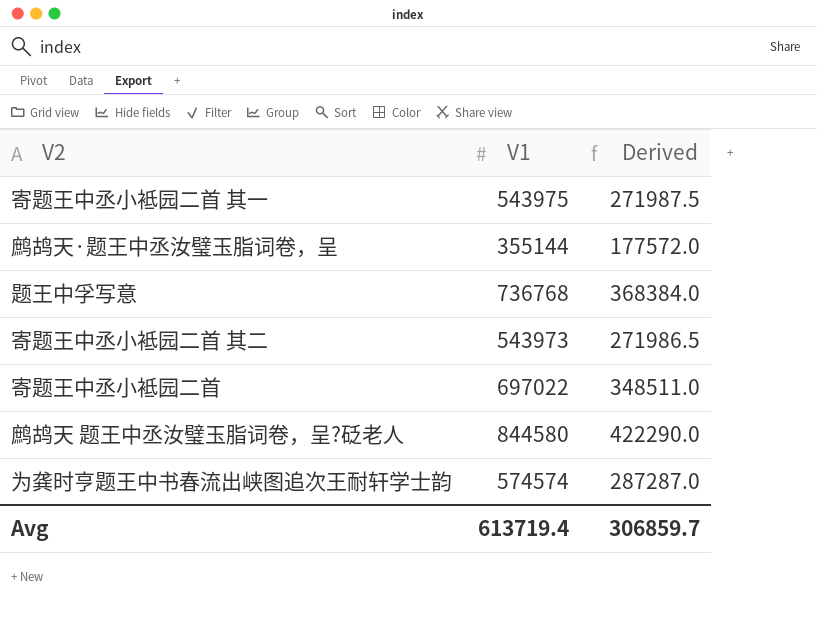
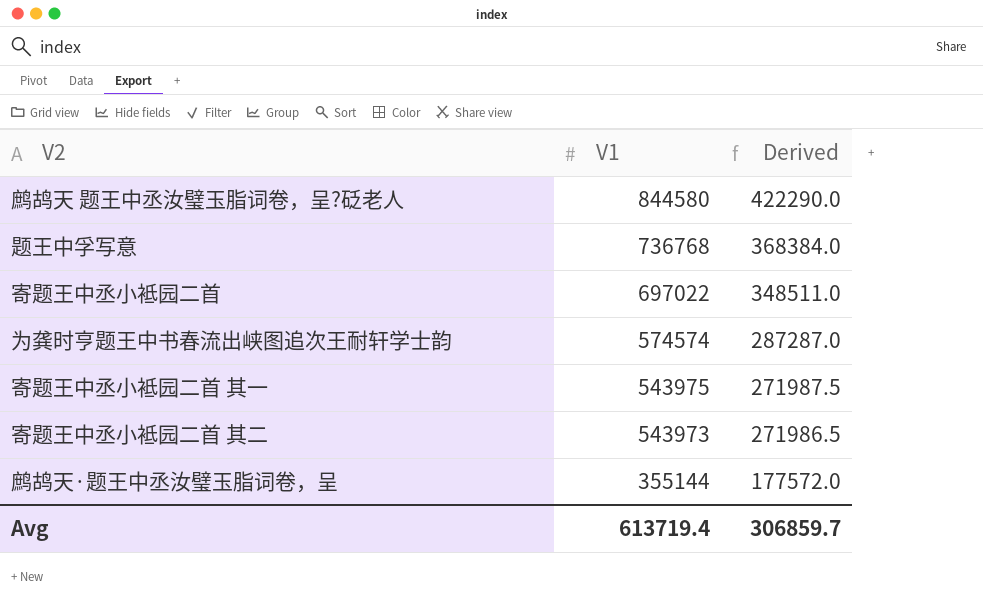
row order: none -> V1 descending

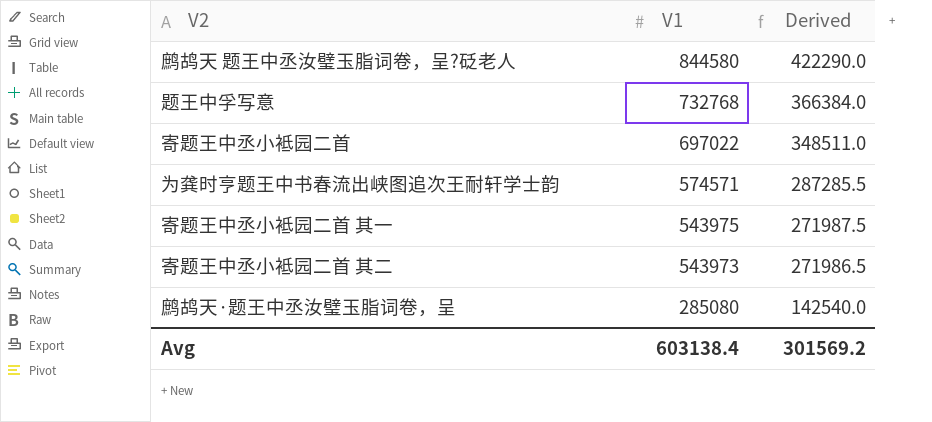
题王中孚写意 | V1: 736768 -> 732768
题王中孚写意 | Derived: 368384.0 -> 366384.0
为龚时亨题王中书春流出峡图追次王耐轩学士韵 | V1: 574574 -> 574571
为龚时亨题王中书春流出峡图追次王耐轩学士韵 | Derived: 287287.0 -> 287285.5
鹧鸪天·题王中丞汝璧玉脂词卷，呈 | V1: 355144 -> 285080
鹧鸪天·题王中丞汝璧玉脂词卷，呈 | Derived: 177572.0 -> 142540.0
Avg | V1: 613719.4 -> 603138.4
Avg | Derived: 306859.7 -> 301569.2

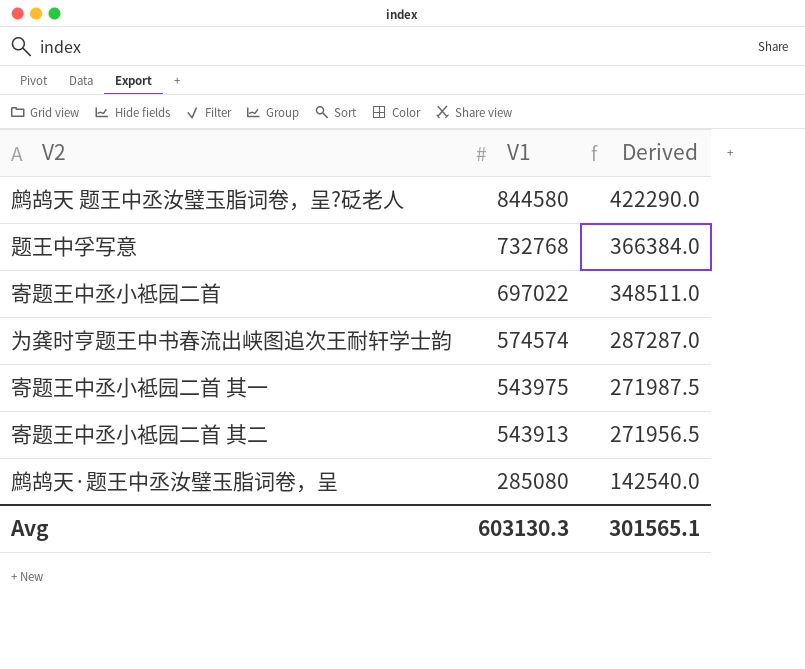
为龚时亨题王中书春流出峡图追次王耐轩学士韵 | V1: 574571 -> 574574
为龚时亨题王中书春流出峡图追次王耐轩学士韵 | Derived: 287285.5 -> 287287.0
寄题王中丞小袛园二首 其二 | V1: 543973 -> 543913
寄题王中丞小袛园二首 其二 | Derived: 271986.5 -> 271956.5
Avg | V1: 603138.4 -> 603130.3
Avg | Derived: 301569.2 -> 301565.1

